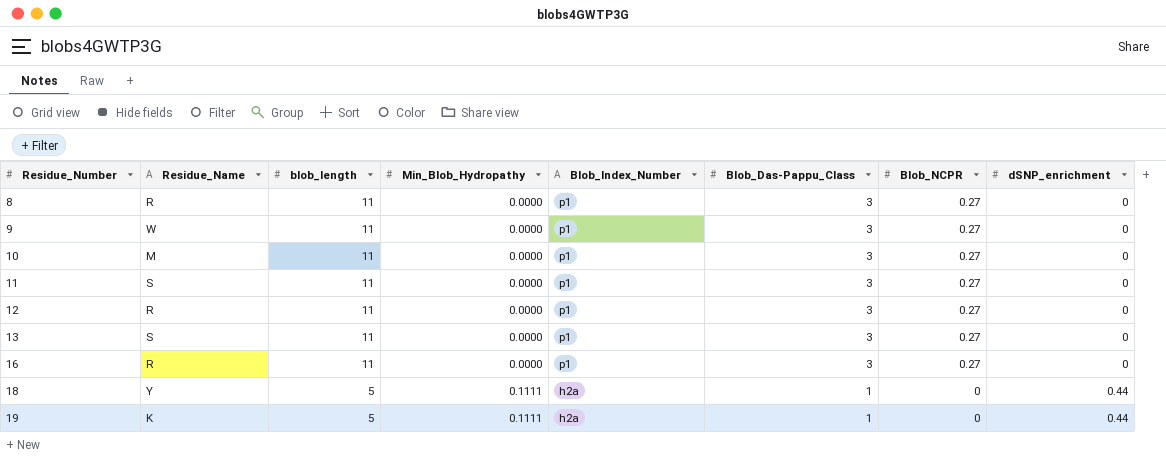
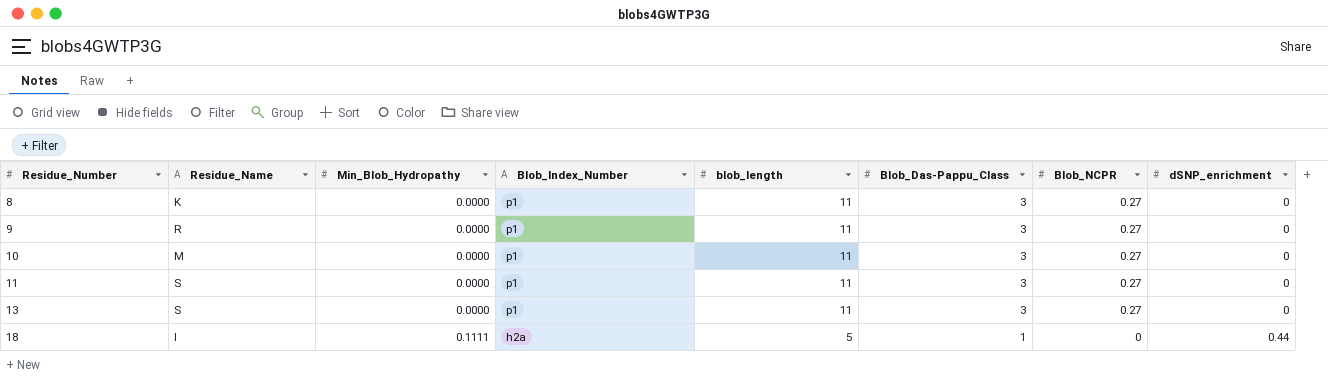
column blob_length | position: 3 -> 5
row 12: R | 11 | 0.0000 | p1 | 3 | 0.27 | 0 -> none
row 16: R | 11 | 0.0000 | p1 | 3 | 0.27 | 0 -> none
row 19: K | 5 | 0.1111 | h2a | 1 | 0 | 0.44 -> none
8 | Residue_Name: R -> K
9 | Residue_Name: W -> R
18 | Residue_Name: Y -> I

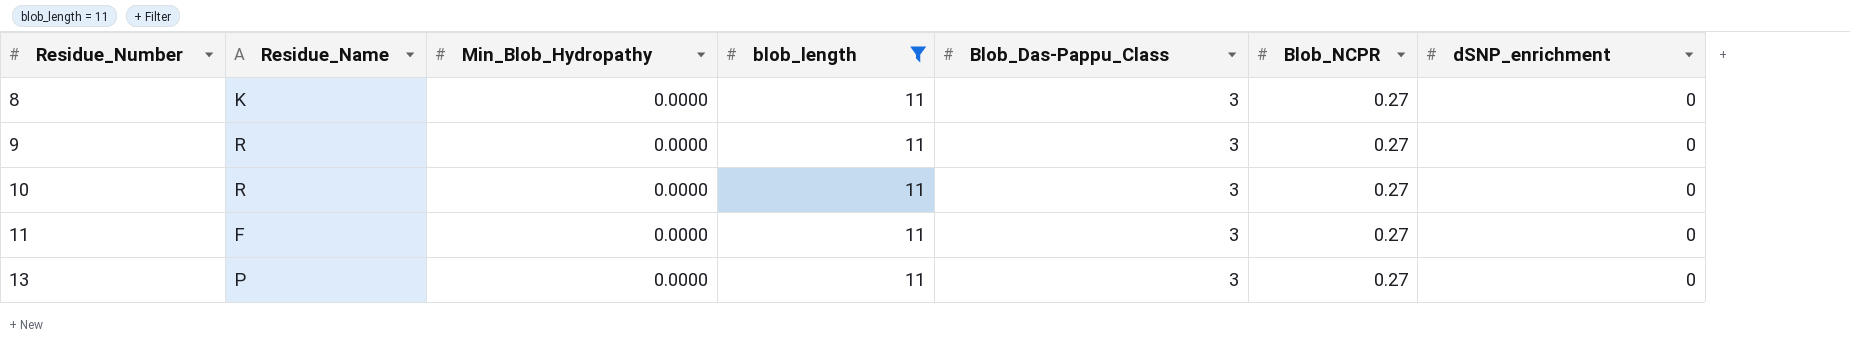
filter: none -> blob_length = 11
column Blob_Index_Number | position: 4 -> none
10 | Residue_Name: M -> R
11 | Residue_Name: S -> F
13 | Residue_Name: S -> P

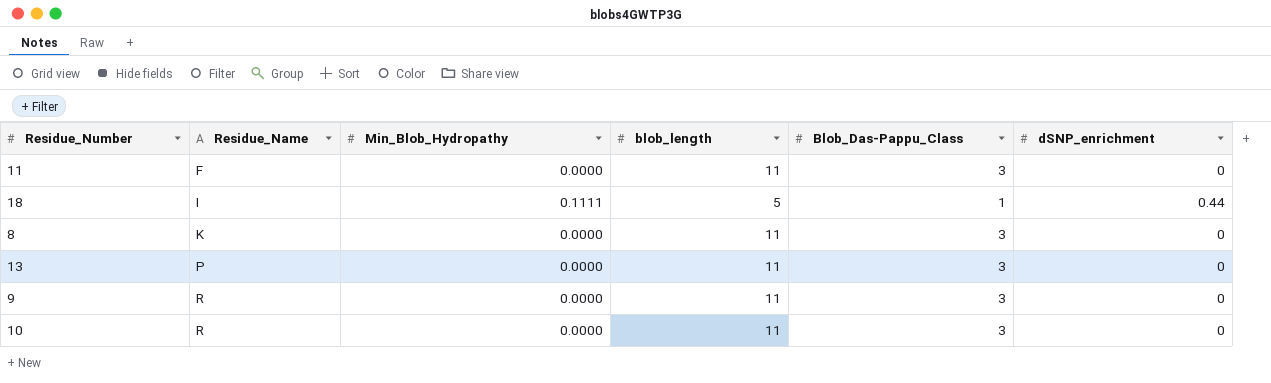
filter: blob_length = 11 -> none
row order: Residue_Number ascending -> Residue_Name ascending
column Blob_NCPR | position: 6 -> none

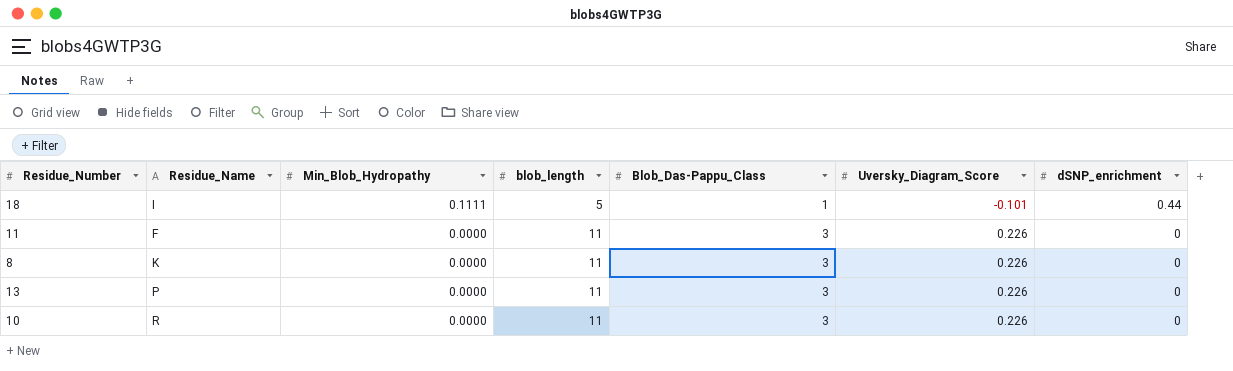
row order: Residue_Name ascending -> Min_Blob_Hydropathy descending
column Uversky_Diagram_Score | position: none -> 6
row 9: R | 0.0000 | 11 | 3 | 0 -> none

